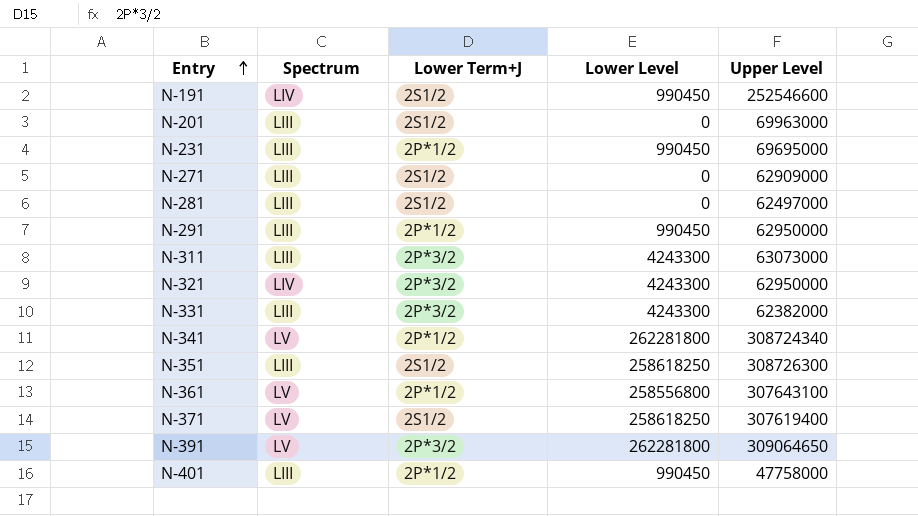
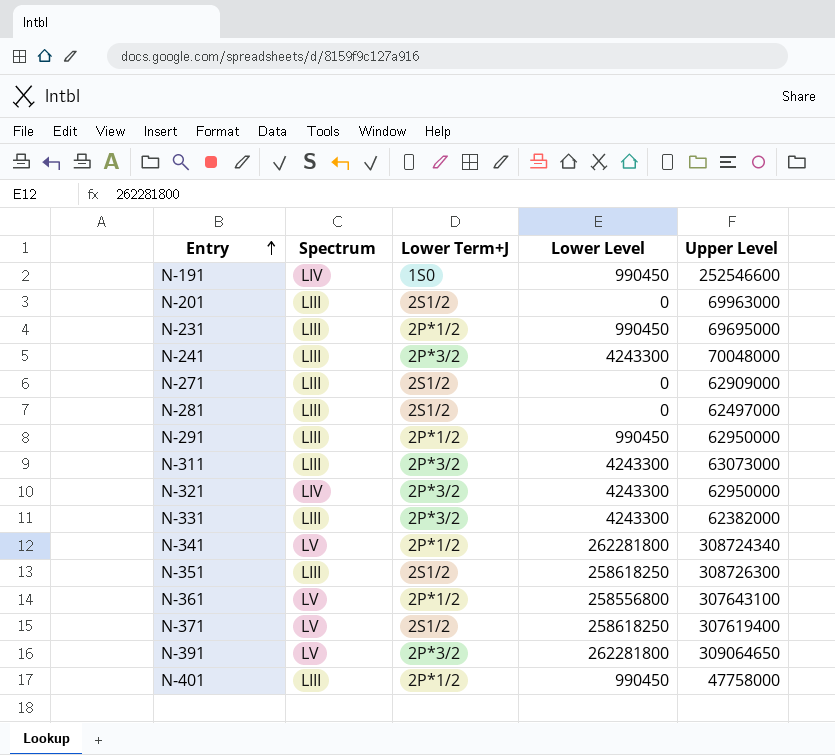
N-191 | Lower Term+J: 2S1/2 -> 1S0
row N-241: none -> LIII | 2P*3/2 | 4243300 | 70048000

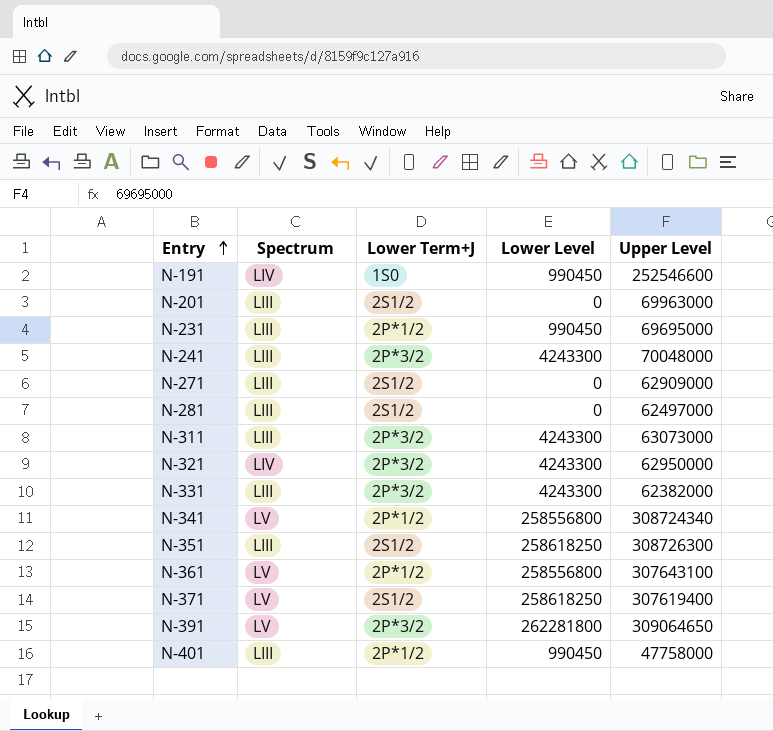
row N-291: LIII | 2P*1/2 | 990450 | 62950000 -> none
N-341 | Lower Level: 262281800 -> 258556800

